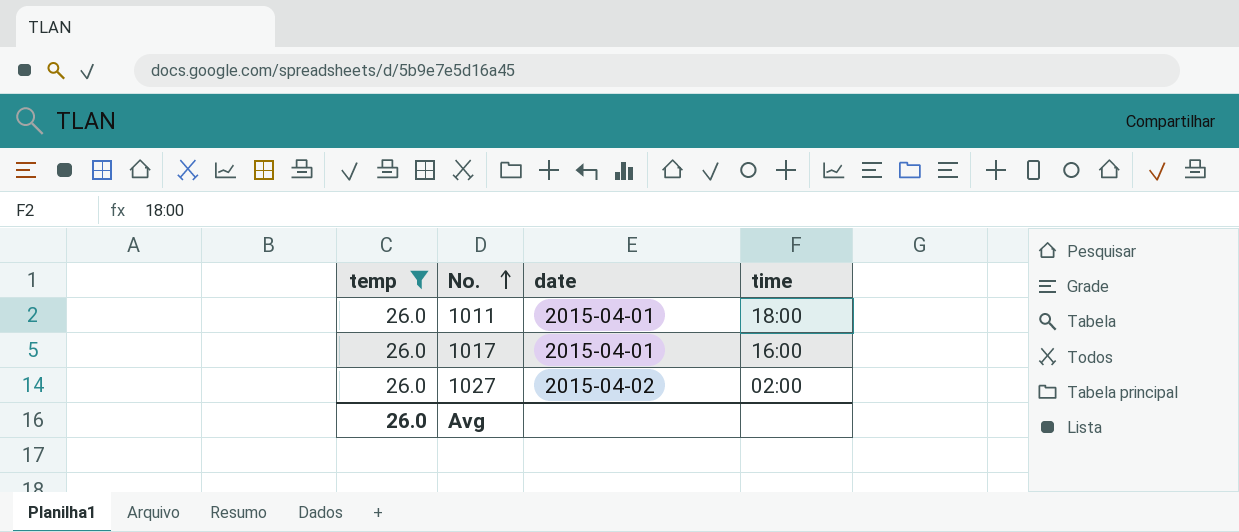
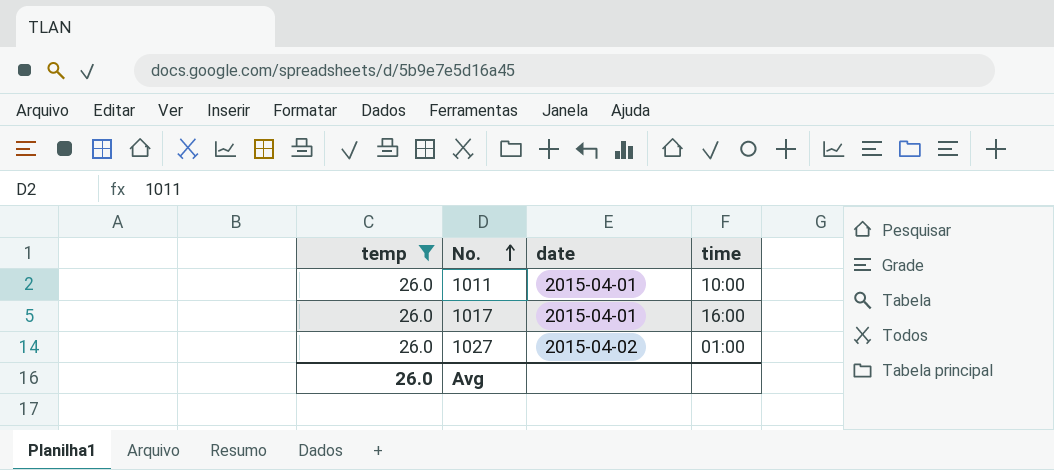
1011 | time: 18:00 -> 10:00
1027 | time: 02:00 -> 01:00

